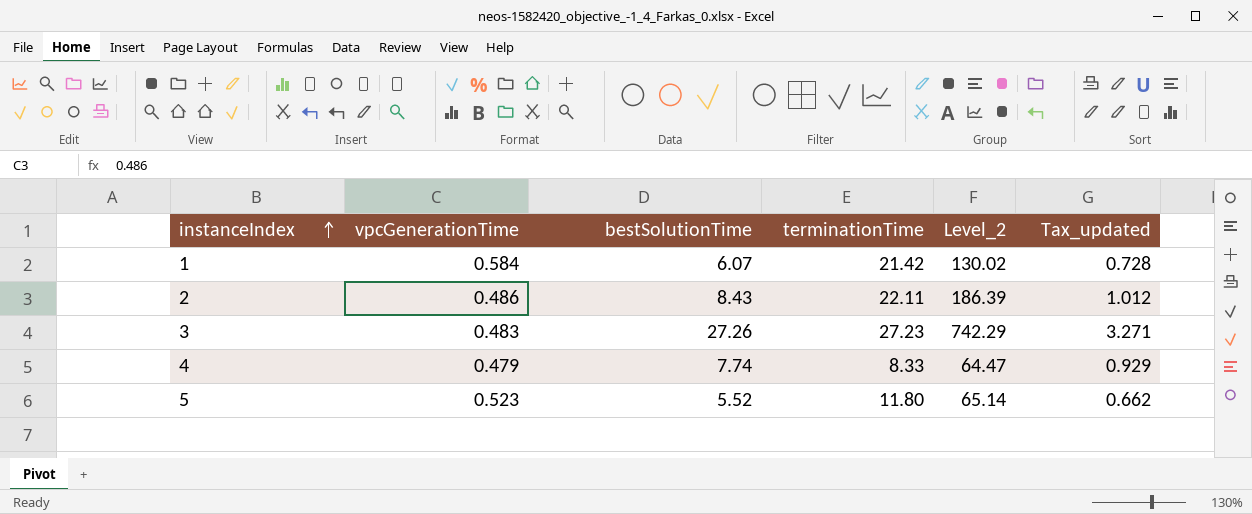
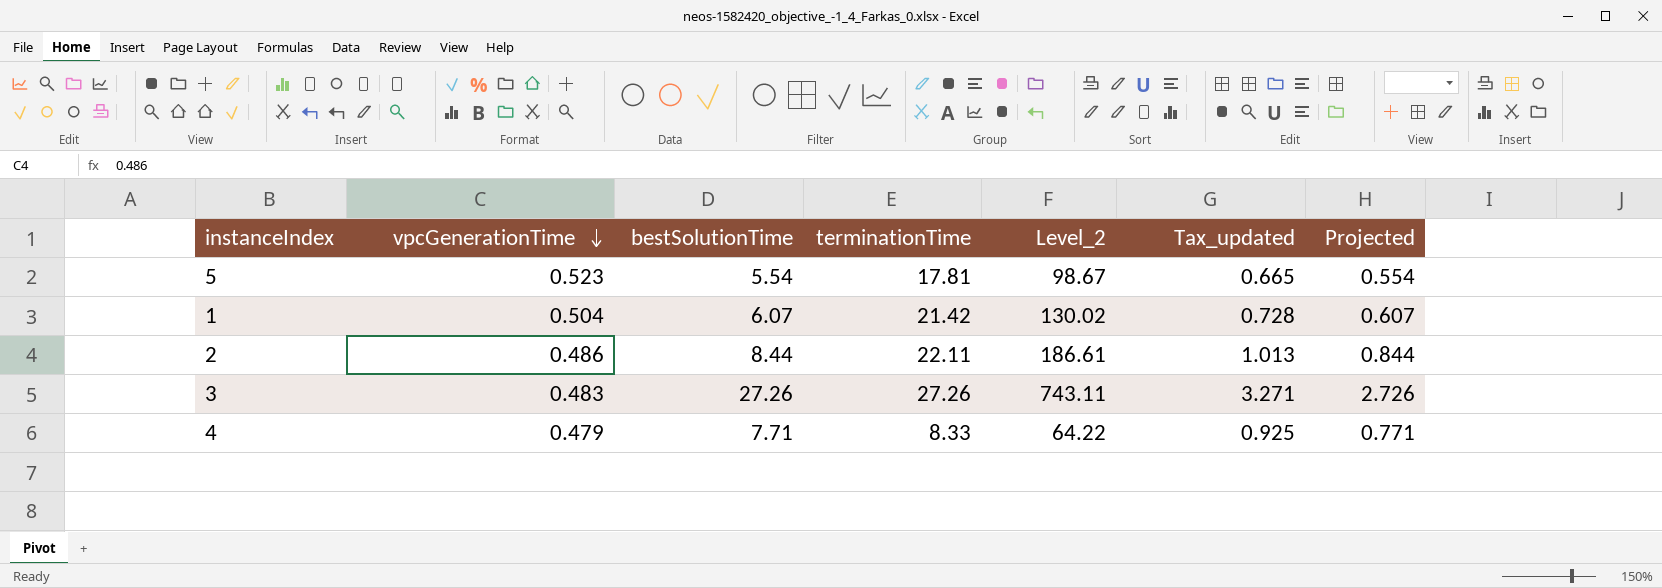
row order: instanceIndex ascending -> vpcGenerationTime descending
column Projected | formula: none -> [bestSolutionTime] * 0.1
5 | bestSolutionTime: 5.52 -> 5.54
5 | terminationTime: 11.80 -> 17.81
5 | Level_2: 65.14 -> 98.67
5 | Tax_updated: 0.662 -> 0.665
1 | vpcGenerationTime: 0.584 -> 0.504
2 | bestSolutionTime: 8.43 -> 8.44
2 | Level_2: 186.39 -> 186.61
2 | Tax_updated: 1.012 -> 1.013
3 | terminationTime: 27.23 -> 27.26
3 | Level_2: 742.29 -> 743.11
4 | bestSolutionTime: 7.74 -> 7.71
4 | Level_2: 64.47 -> 64.22
4 | Tax_updated: 0.929 -> 0.925

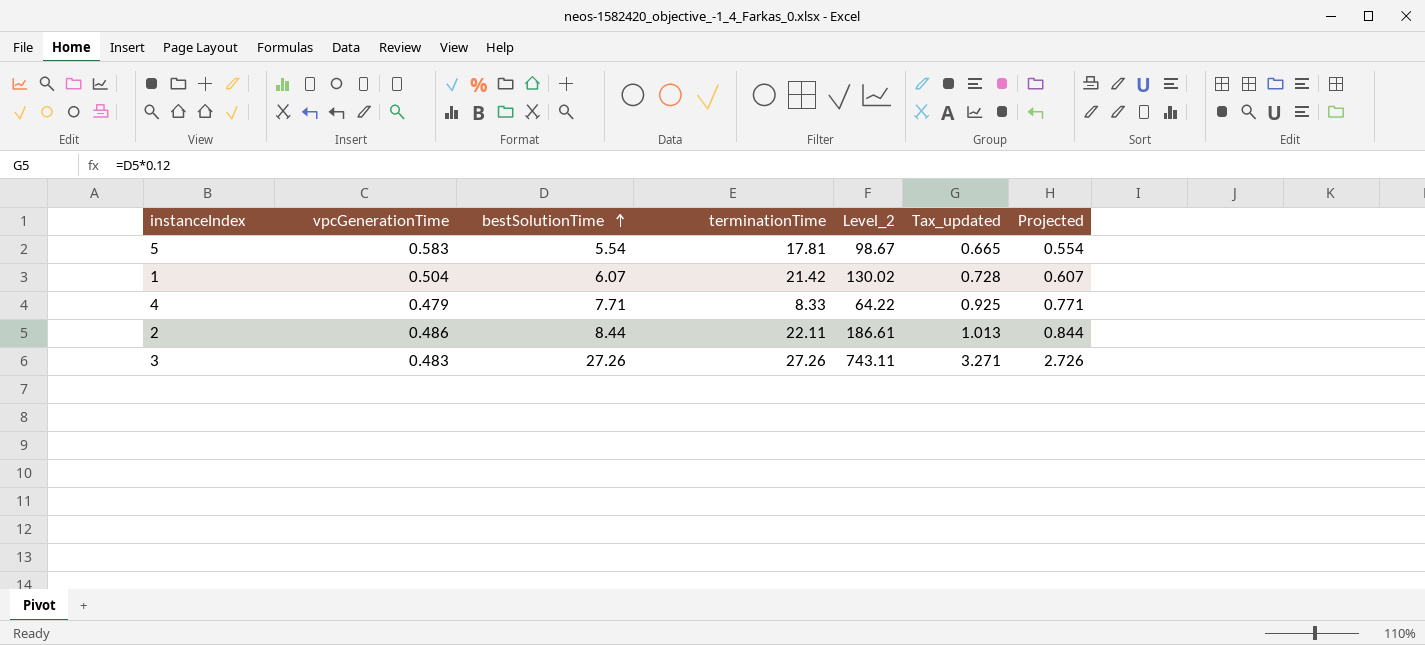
row order: vpcGenerationTime descending -> bestSolutionTime ascending
5 | vpcGenerationTime: 0.523 -> 0.583

